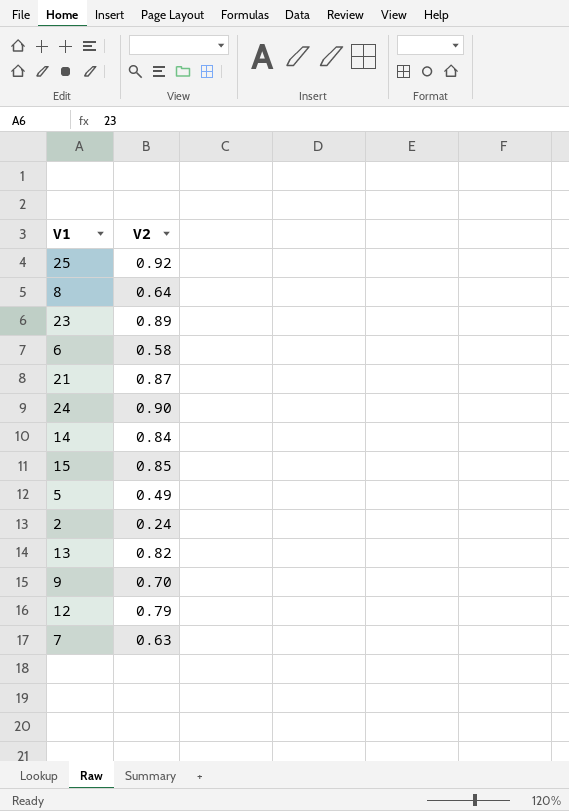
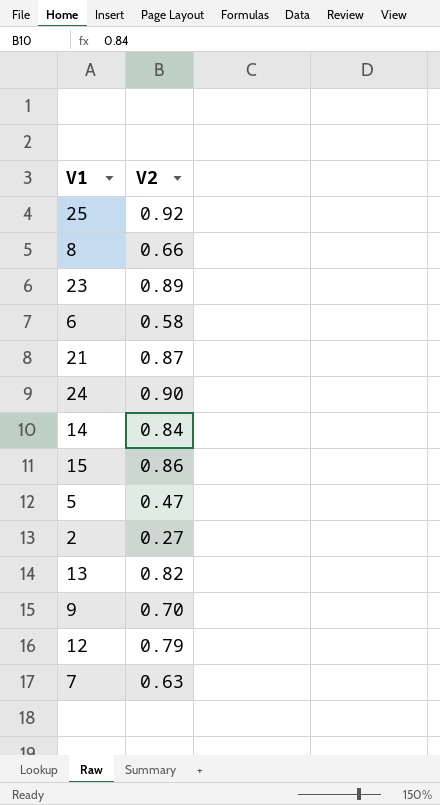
8 | V2: 0.64 -> 0.66
15 | V2: 0.85 -> 0.86
5 | V2: 0.49 -> 0.47
2 | V2: 0.24 -> 0.27

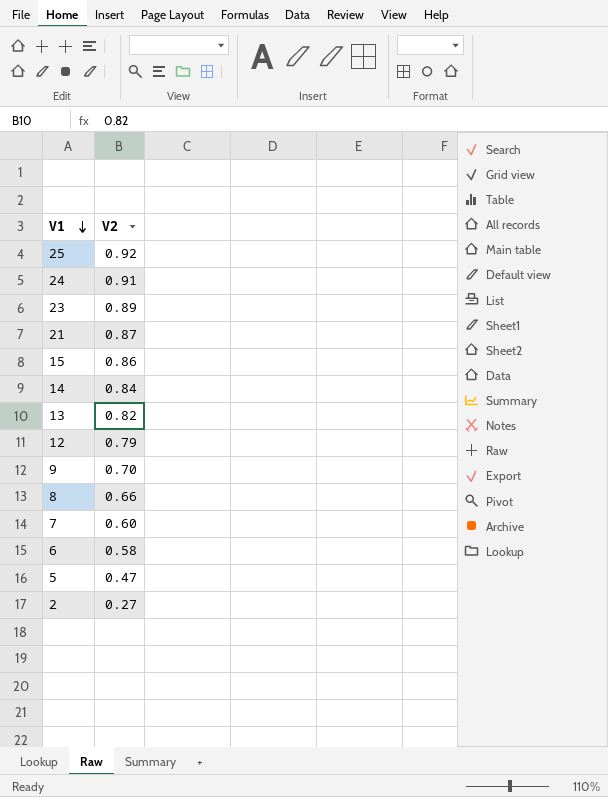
row order: none -> V1 descending
24 | V2: 0.90 -> 0.91
7 | V2: 0.63 -> 0.60

